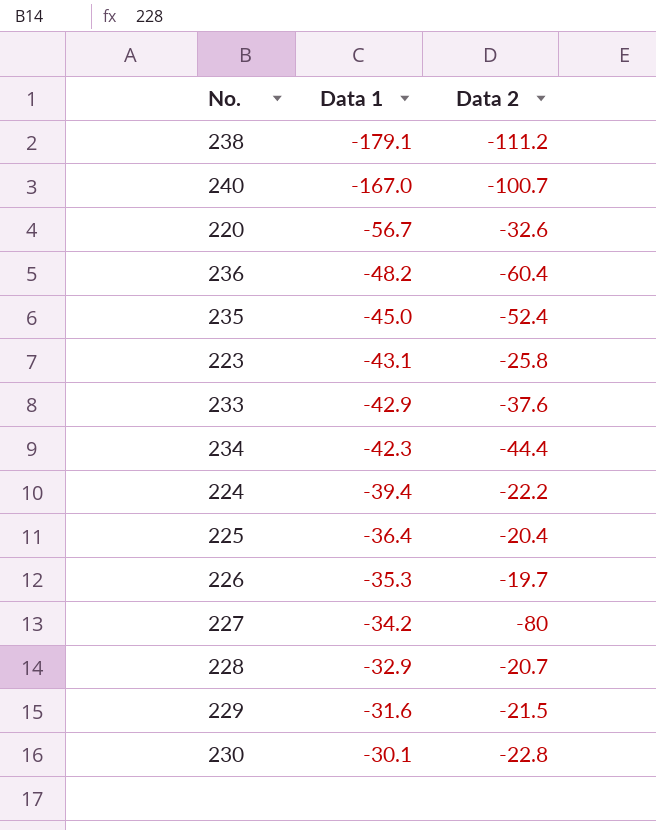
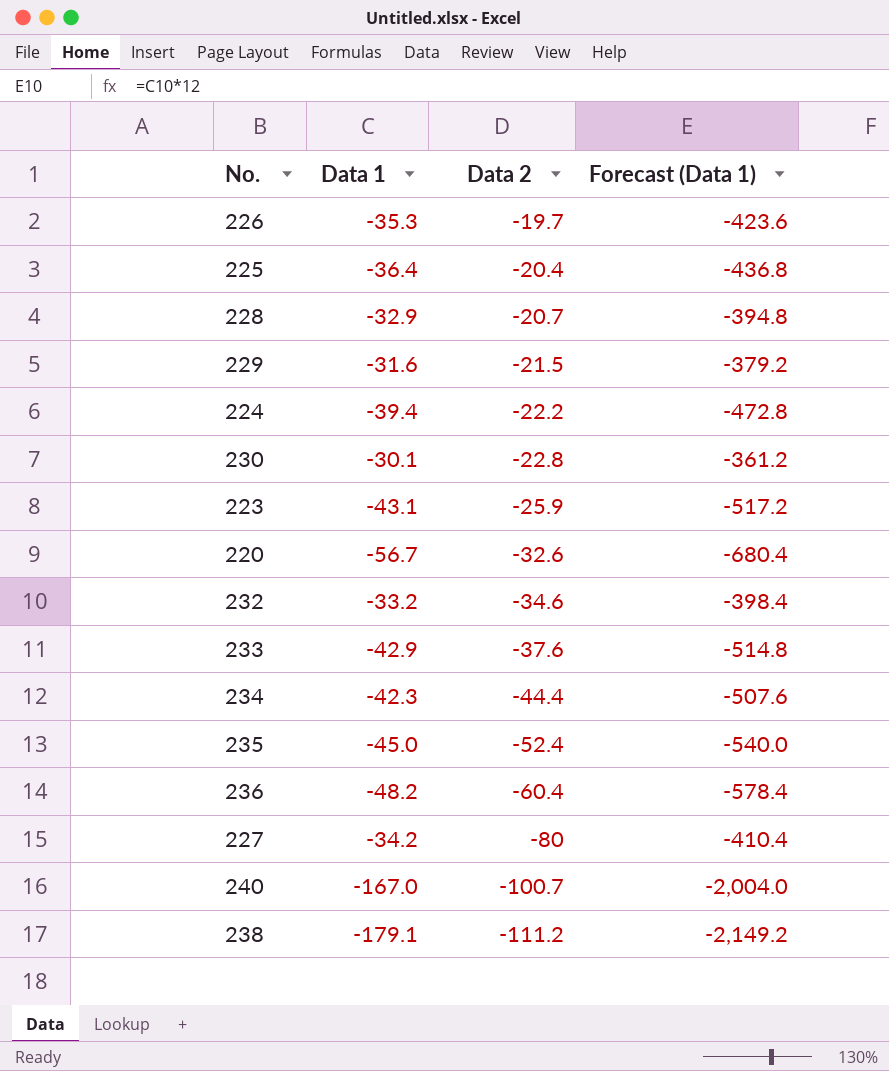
row order: Data 1 ascending -> Data 2 descending
column Forecast (Data 1) | formula: none -> [Data 1] * 12
223 | Data 2: -25.8 -> -25.9
row 232: none -> -33.2 | -34.6 | -398.4

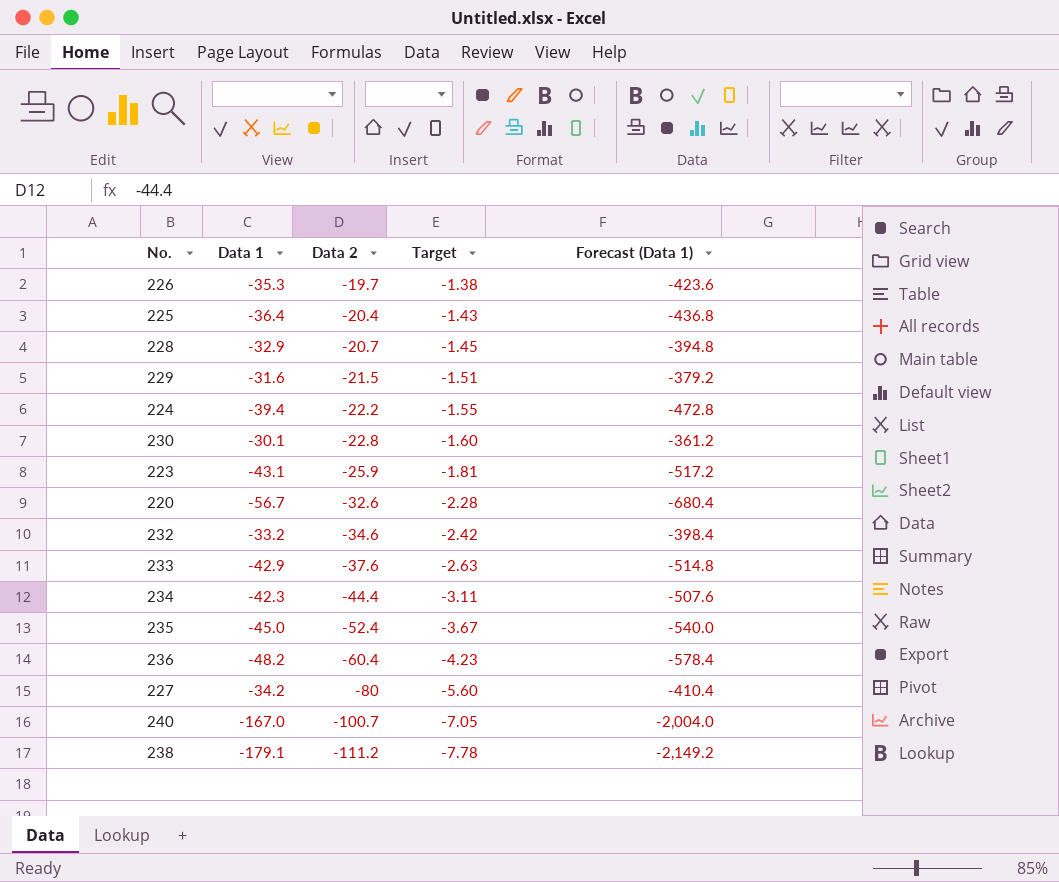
column Target | formula: none -> [Data 2] * 0.07

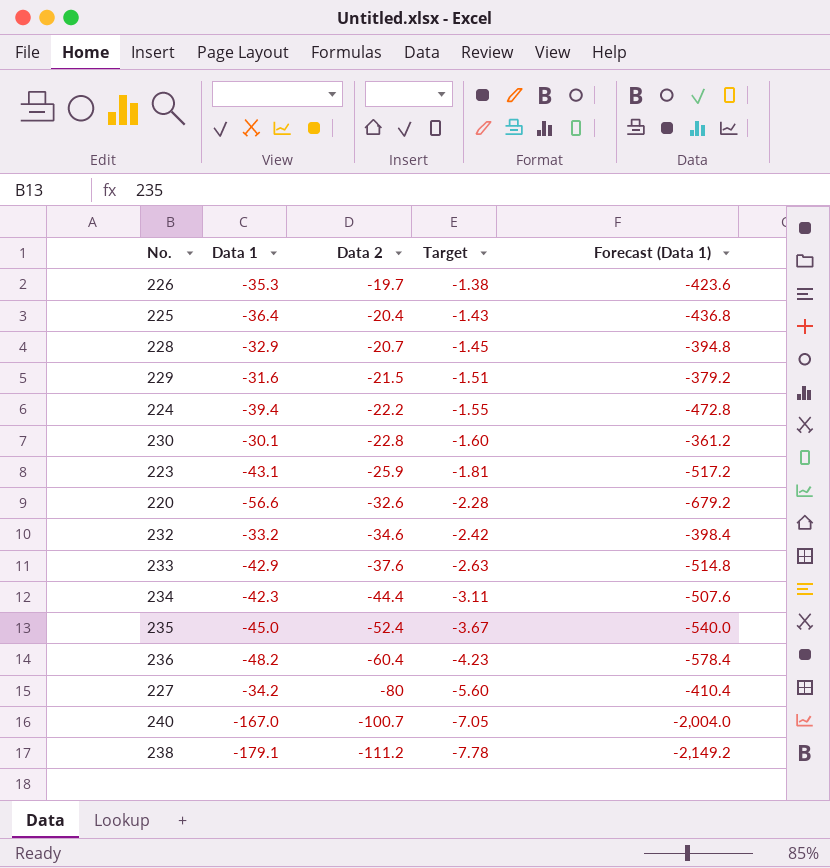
220 | Data 1: -56.7 -> -56.6
220 | Forecast (Data 1): -680.4 -> -679.2

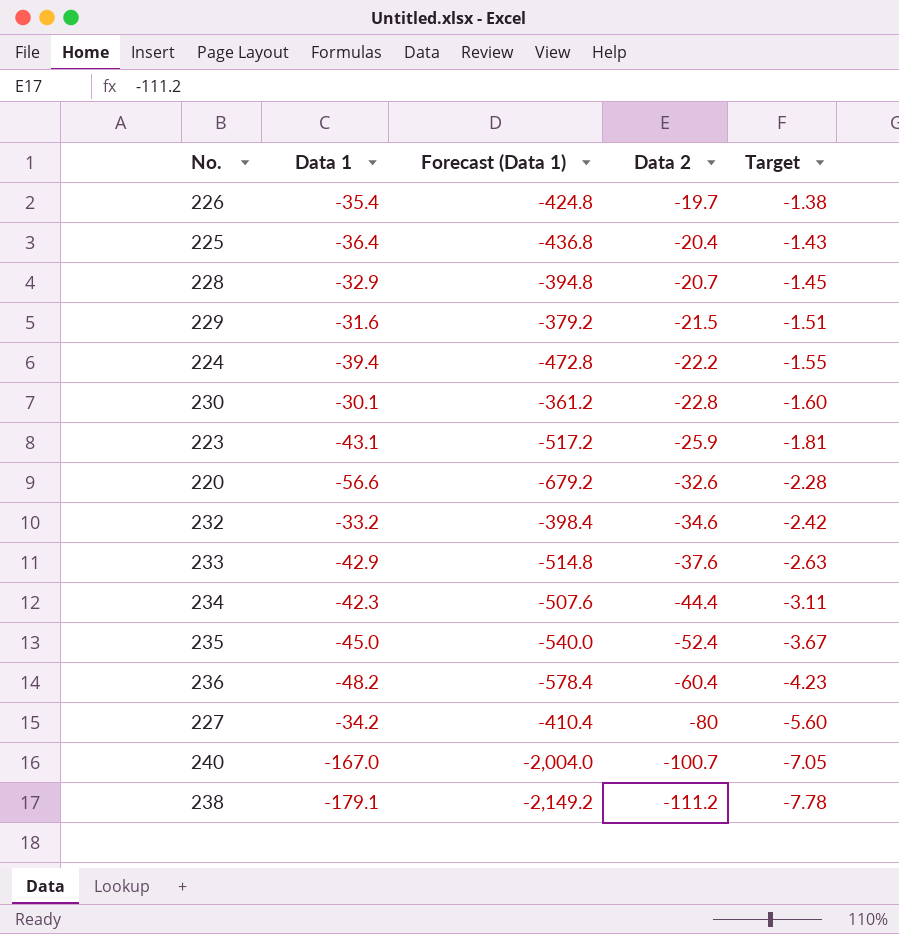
column Forecast (Data 1) | position: 5 -> 3
226 | Data 1: -35.3 -> -35.4
226 | Forecast (Data 1): -423.6 -> -424.8

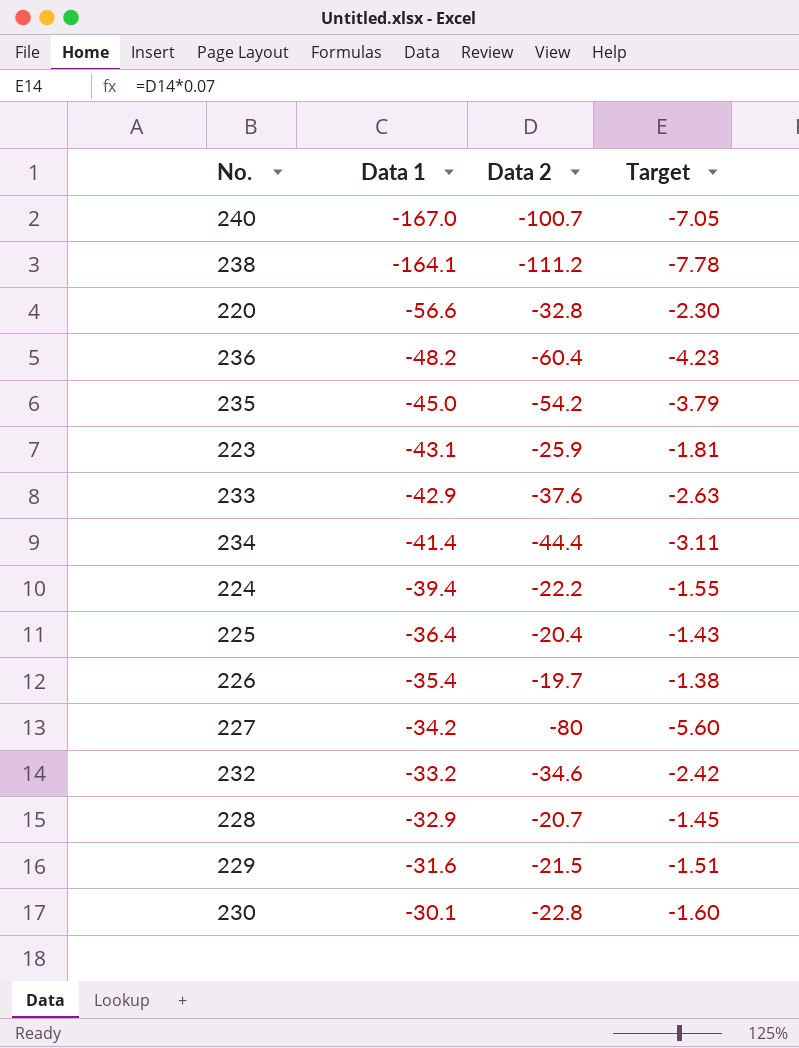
row order: Data 2 descending -> Data 1 ascending
column Forecast (Data 1) | formula: [Data 1] * 12 -> none
238 | Data 1: -179.1 -> -164.1
220 | Data 2: -32.6 -> -32.8
220 | Target: -2.28 -> -2.30
235 | Data 2: -52.4 -> -54.2
235 | Target: -3.67 -> -3.79
234 | Data 1: -42.3 -> -41.4

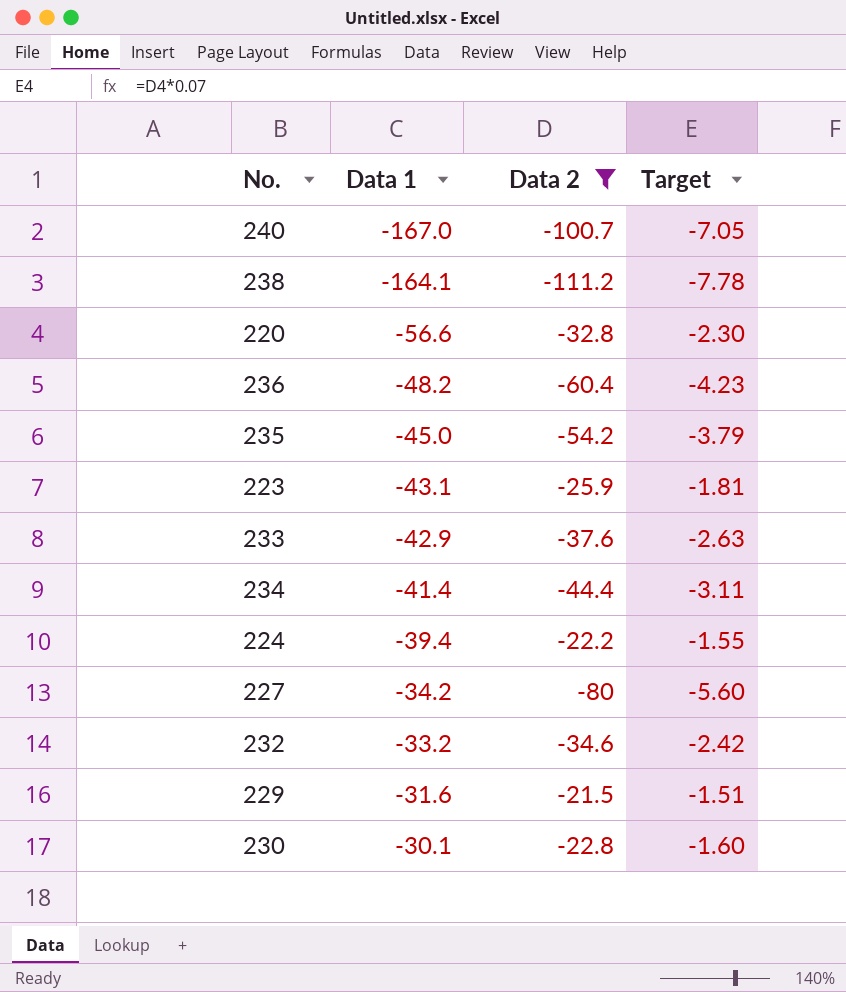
filter: none -> Data 2 <= -21.5

